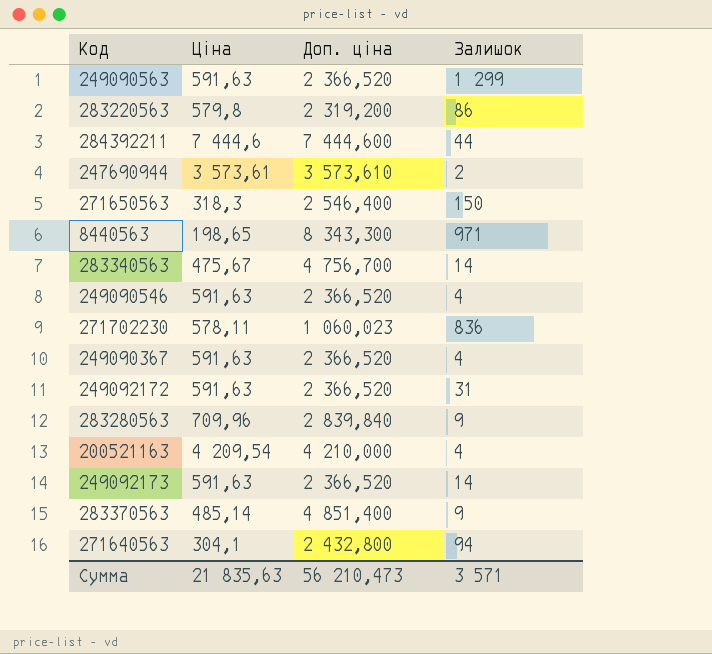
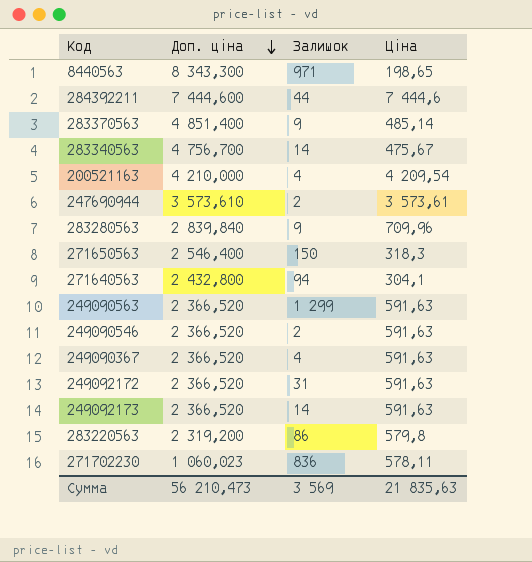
row order: none -> Доп. ціна descending
column Ціна | position: 2 -> 4
249090546 | Залишок: 4 -> 2
Сумма | Залишок: 3 571 -> 3 569

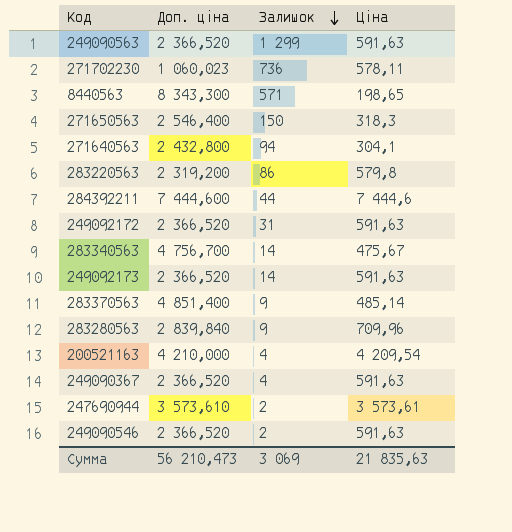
row order: Доп. ціна descending -> Залишок descending
271702230 | Залишок: 836 -> 736
8440563 | Залишок: 971 -> 571
Сумма | Залишок: 3 569 -> 3 069

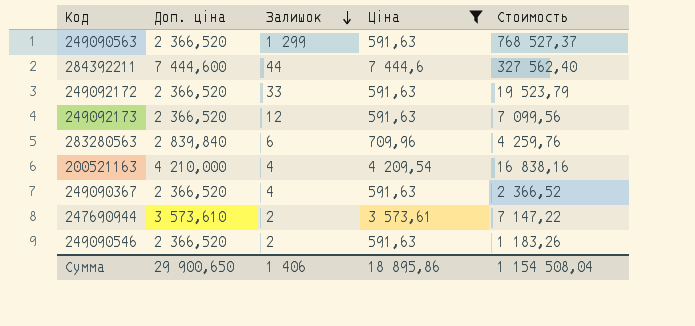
filter: none -> Ціна >= 591,63
column Стоимость | formula: none -> [Залишок] * [Ціна]
249092172 | Залишок: 31 -> 33
249092173 | Залишок: 14 -> 12
283280563 | Залишок: 9 -> 6
Сумма | Доп. ціна: 56 210,473 -> 29 900,650
Сумма | Залишок: 3 069 -> 1 406
Сумма | Ціна: 21 835,63 -> 18 895,86

